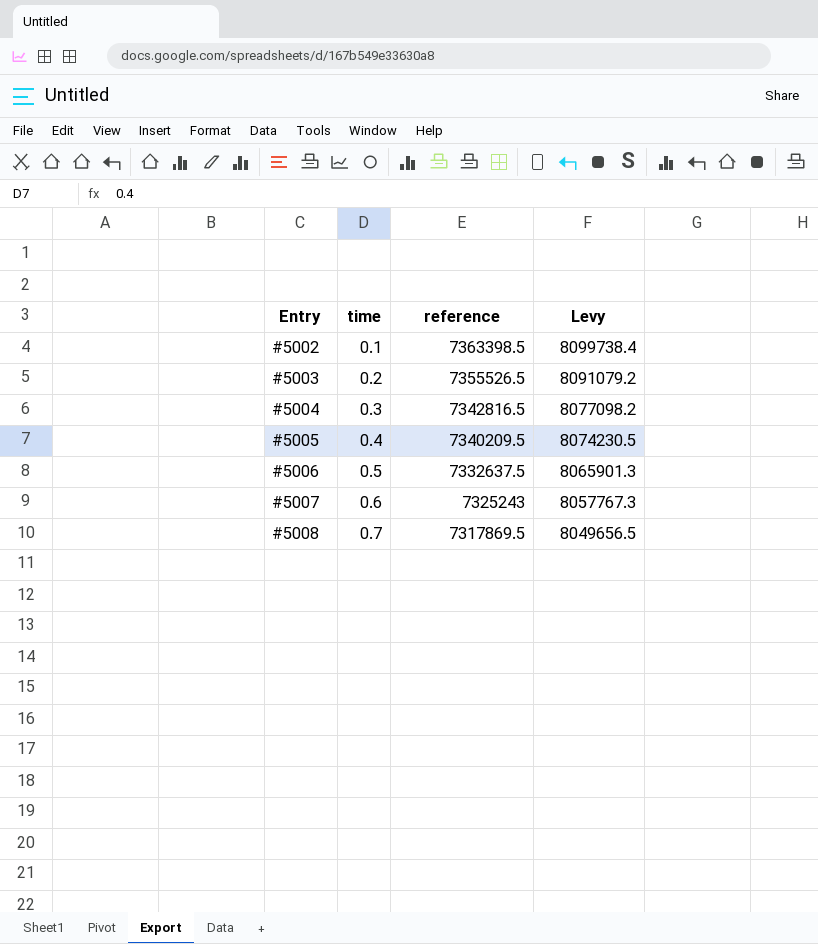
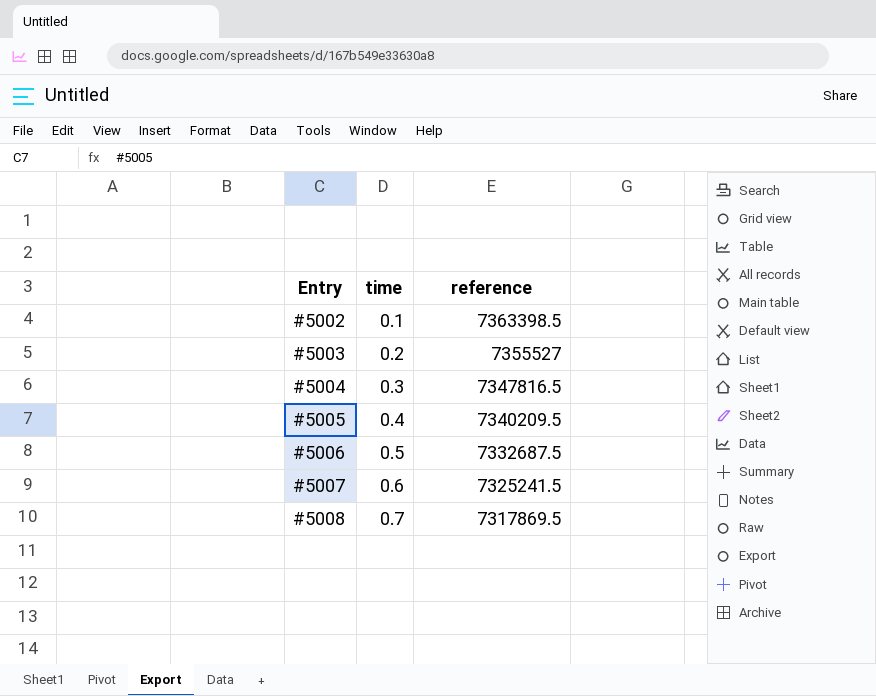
column Levy | formula: [reference] * 1.1 -> none
#5003 | reference: 7355526.5 -> 7355527
#5004 | reference: 7342816.5 -> 7347816.5
#5006 | reference: 7332637.5 -> 7332687.5
#5007 | reference: 7325243 -> 7325241.5

